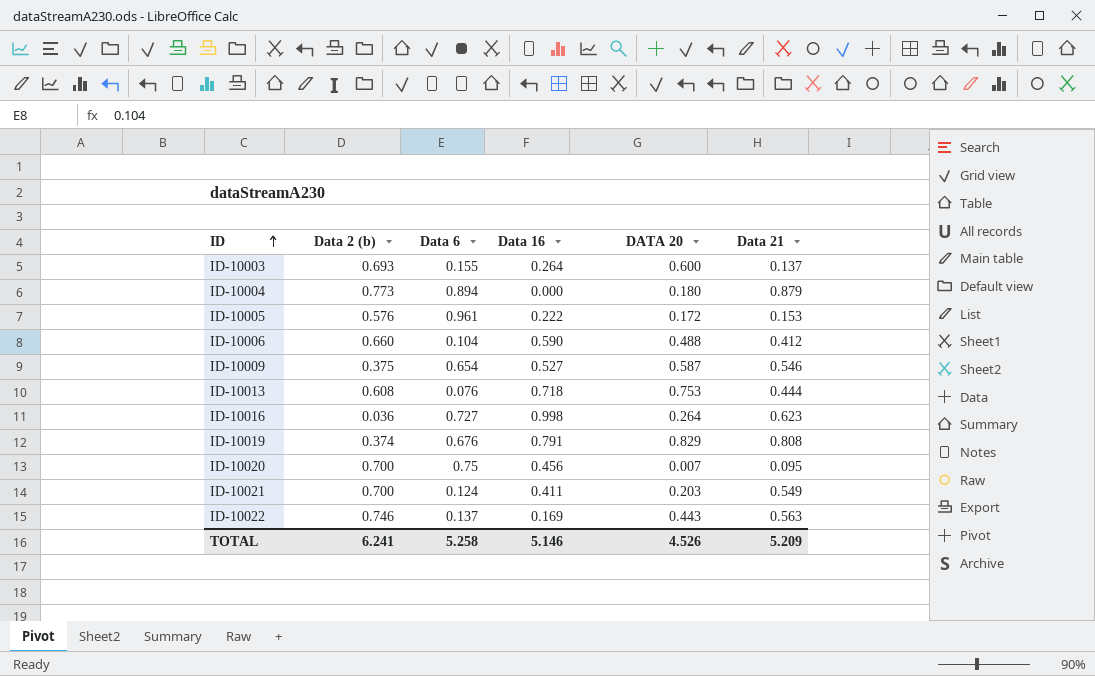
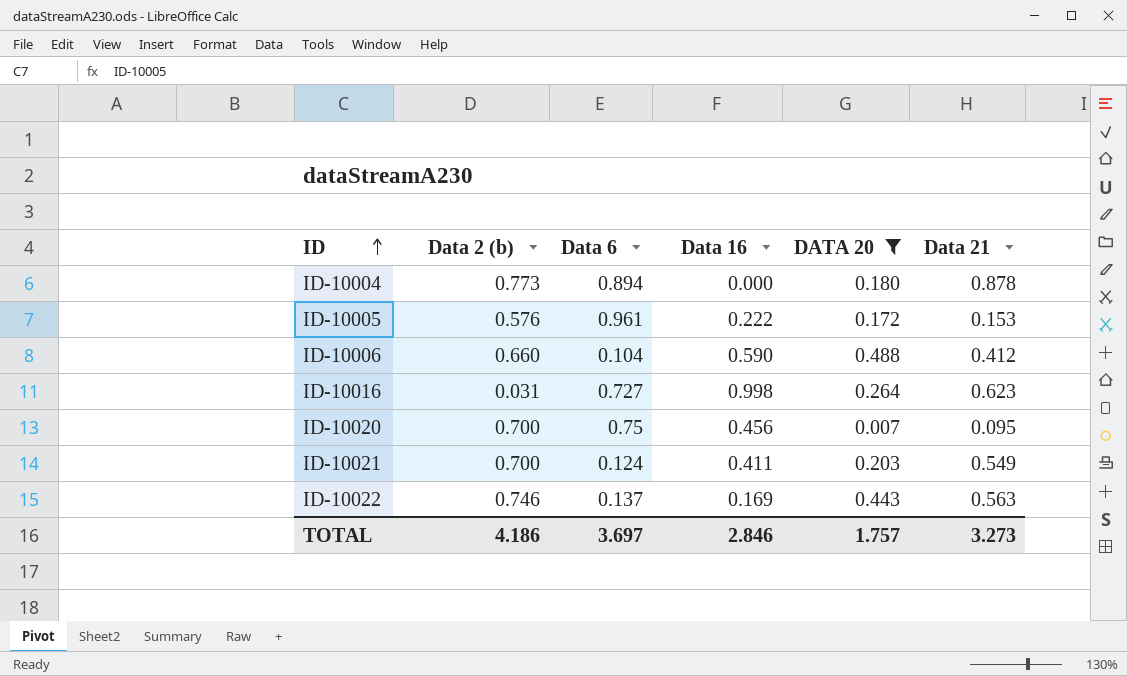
filter: none -> DATA 20 <= 0.488
ID-10004 | Data 21: 0.879 -> 0.878
ID-10016 | Data 2 (b): 0.036 -> 0.031
TOTAL | Data 2 (b): 6.241 -> 4.186
TOTAL | Data 6: 5.258 -> 3.697
TOTAL | Data 16: 5.146 -> 2.846
TOTAL | DATA 20: 4.526 -> 1.757
TOTAL | Data 21: 5.209 -> 3.273

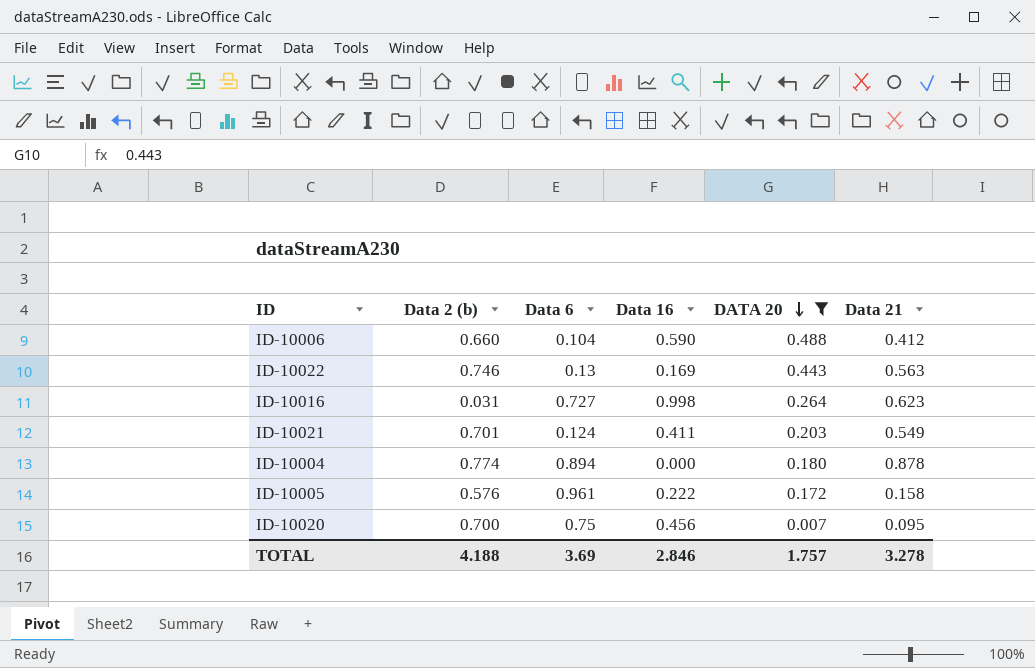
row order: ID ascending -> DATA 20 descending
ID-10022 | Data 6: 0.137 -> 0.13
ID-10021 | Data 2 (b): 0.700 -> 0.701
ID-10004 | Data 2 (b): 0.773 -> 0.774
ID-10005 | Data 21: 0.153 -> 0.158
TOTAL | Data 2 (b): 4.186 -> 4.188
TOTAL | Data 6: 3.697 -> 3.69
TOTAL | Data 21: 3.273 -> 3.278

